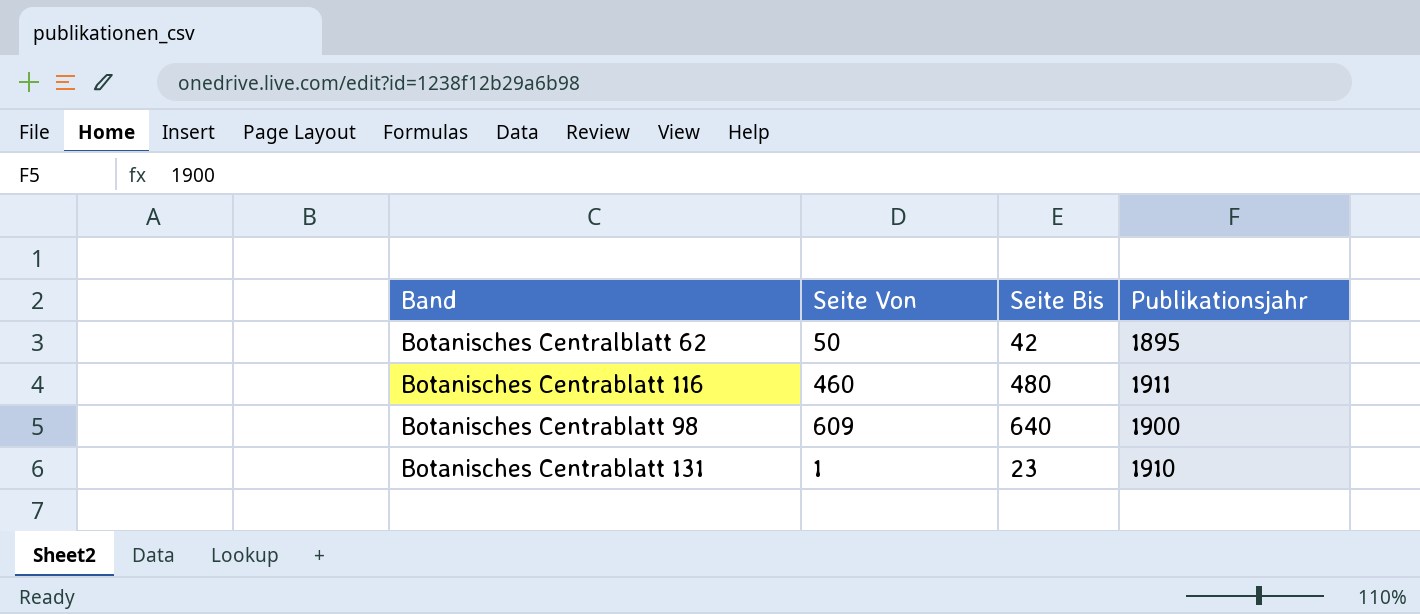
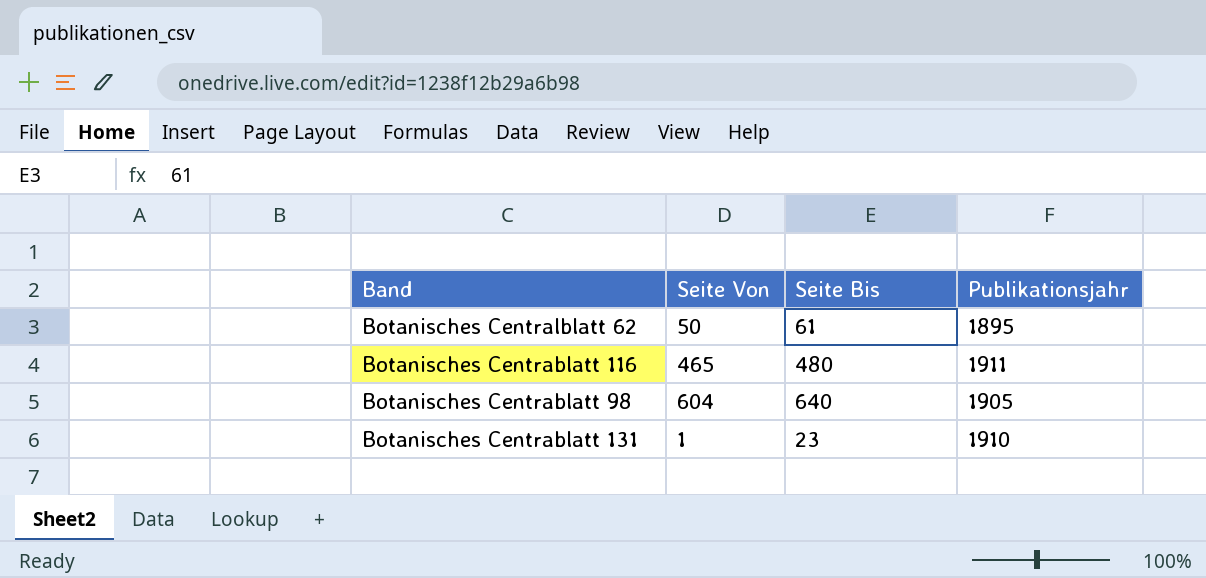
Botanisches Centralblatt 62 | Seite Bis: 42 -> 61
Botanisches Centrablatt 116 | Seite Von: 460 -> 465
Botanisches Centrablatt 98 | Seite Von: 609 -> 604
Botanisches Centrablatt 98 | Publikationsjahr: 1900 -> 1905

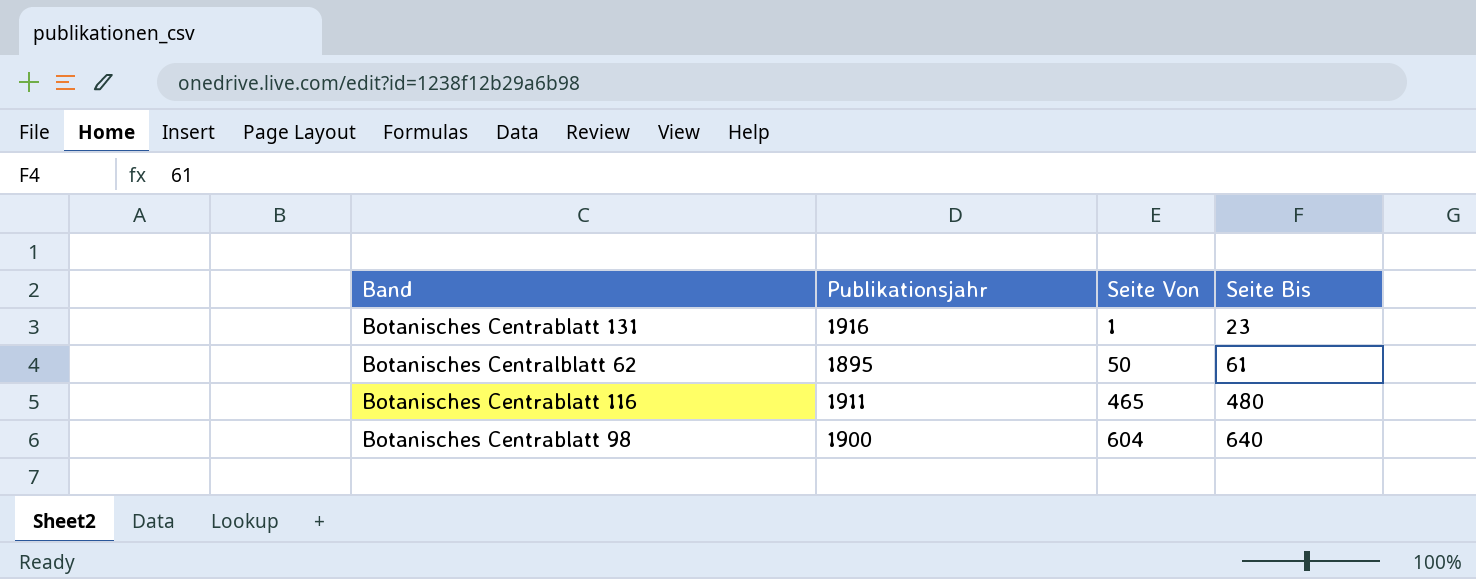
row order: none -> Seite Von ascending
column Publikationsjahr | position: 4 -> 2
Botanisches Centrablatt 131 | Publikationsjahr: 1910 -> 1916
Botanisches Centrablatt 98 | Publikationsjahr: 1905 -> 1900

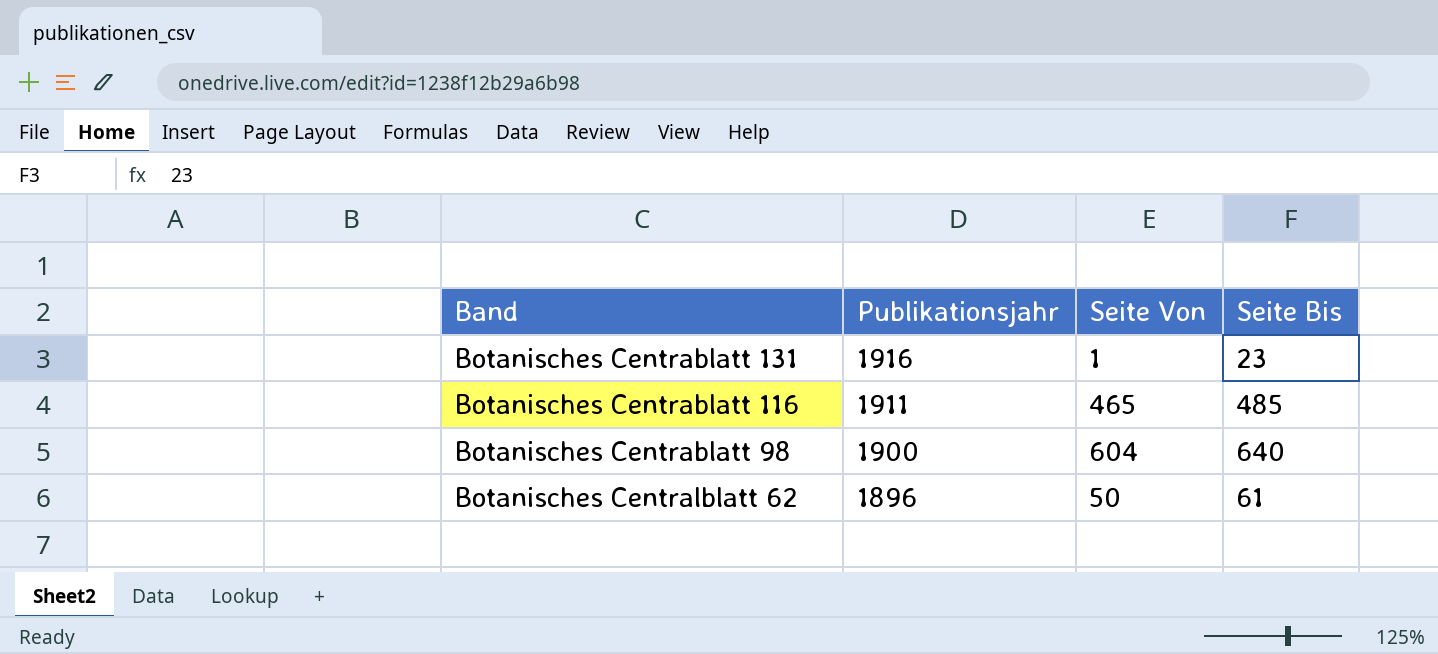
row order: Seite Von ascending -> Publikationsjahr descending
Botanisches Centrablatt 116 | Seite Bis: 480 -> 485
Botanisches Centralblatt 62 | Publikationsjahr: 1895 -> 1896

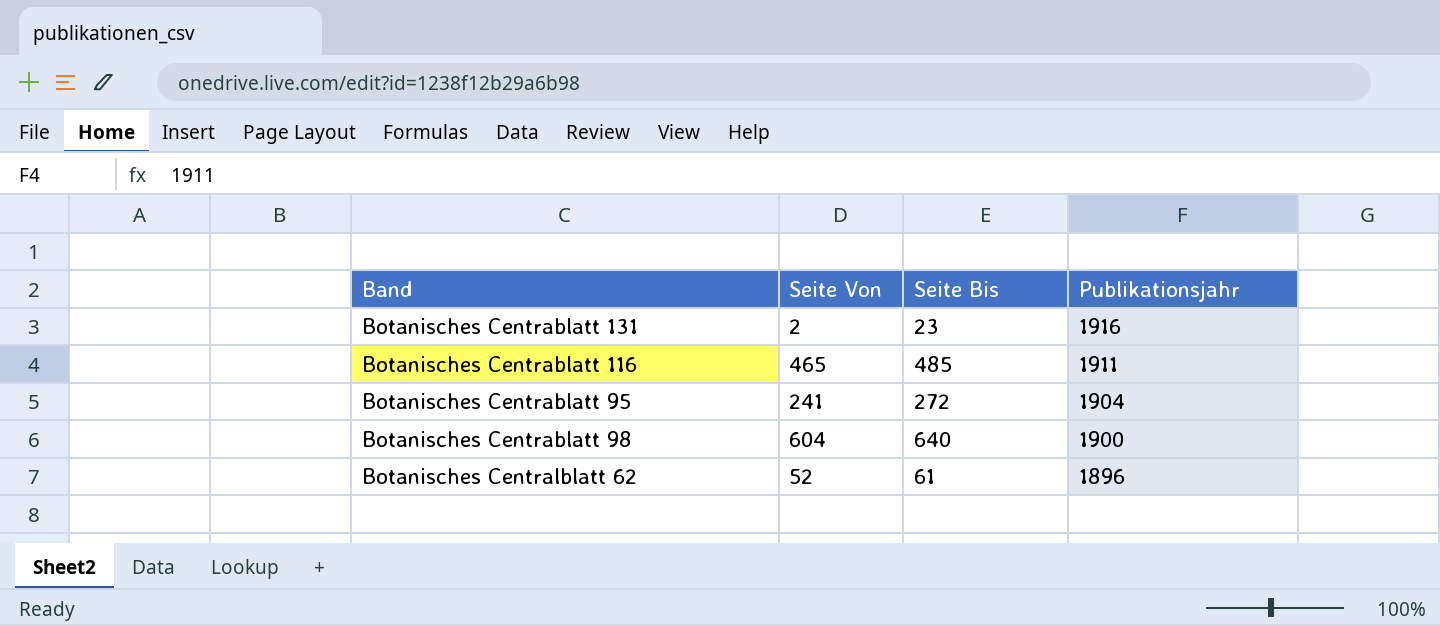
column Publikationsjahr | position: 2 -> 4
Botanisches Centrablatt 131 | Seite Von: 1 -> 2
row Botanisches Centrablatt 95: none -> 241 | 272 | 1904
Botanisches Centralblatt 62 | Seite Von: 50 -> 52

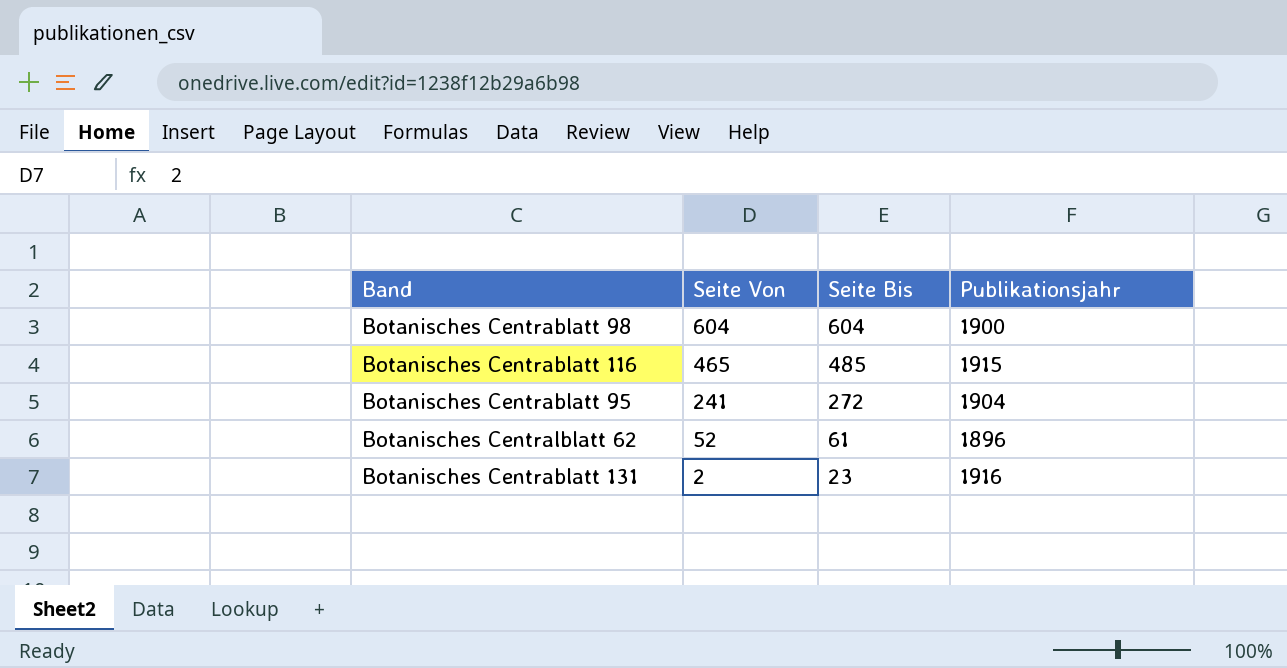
row order: Publikationsjahr descending -> Seite Von descending
Botanisches Centrablatt 98 | Seite Bis: 640 -> 604
Botanisches Centrablatt 116 | Publikationsjahr: 1911 -> 1915

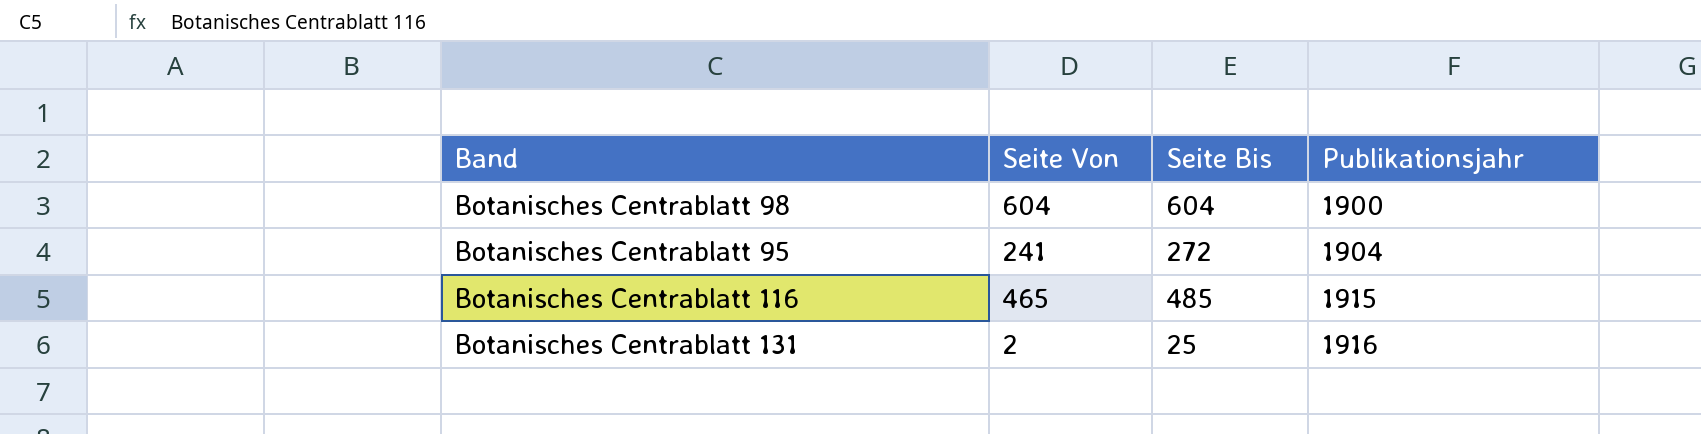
row order: Seite Von descending -> Publikationsjahr ascending
row Botanisches Centralblatt 62: 52 | 61 | 1896 -> none
Botanisches Centrablatt 131 | Seite Bis: 23 -> 25

